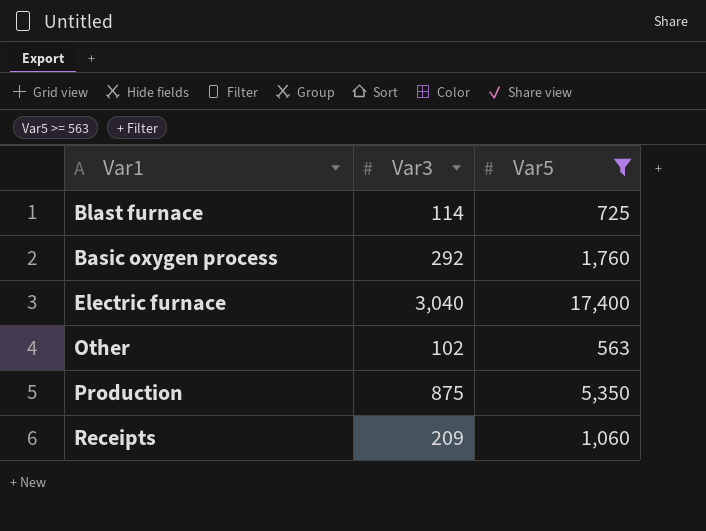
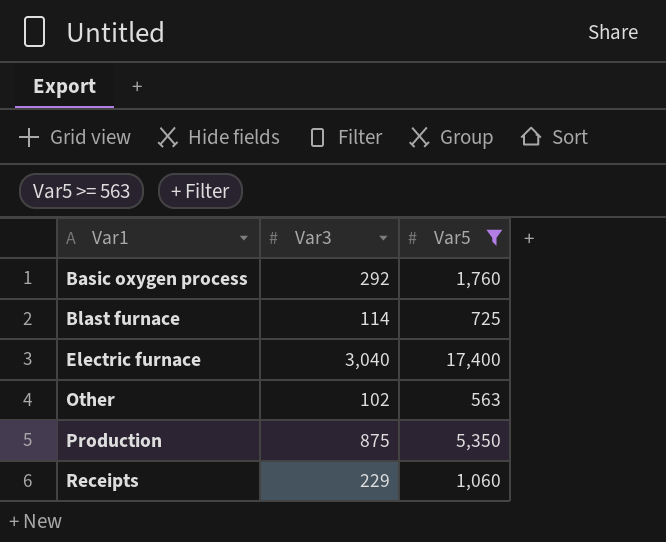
row order: none -> Var1 ascending
Receipts | Var3: 209 -> 229

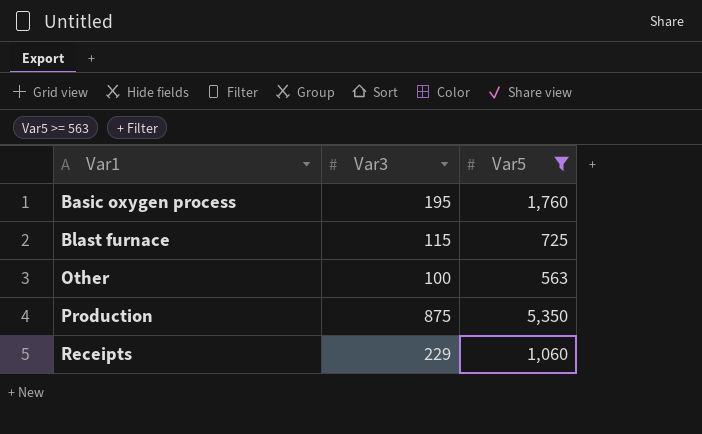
row Electric furnace: 3,040 | 17,400 -> none
Basic oxygen process | Var3: 292 -> 195
Blast furnace | Var3: 114 -> 115
Other | Var3: 102 -> 100

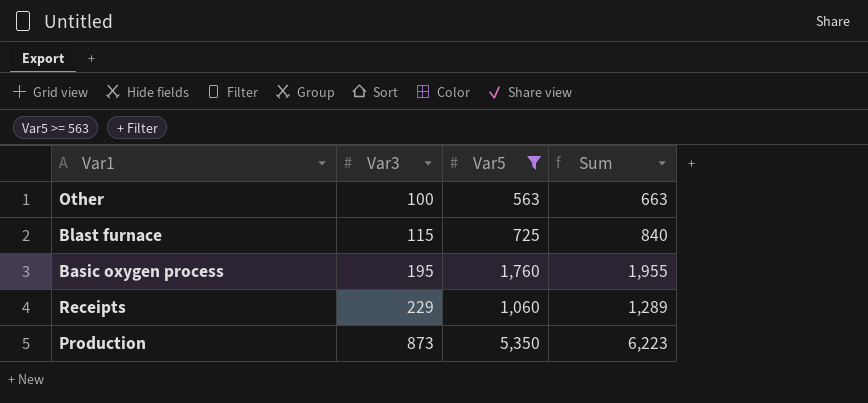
row order: Var1 ascending -> Var3 ascending
column Sum | formula: none -> [Var3] + [Var5]
Production | Var3: 875 -> 873

